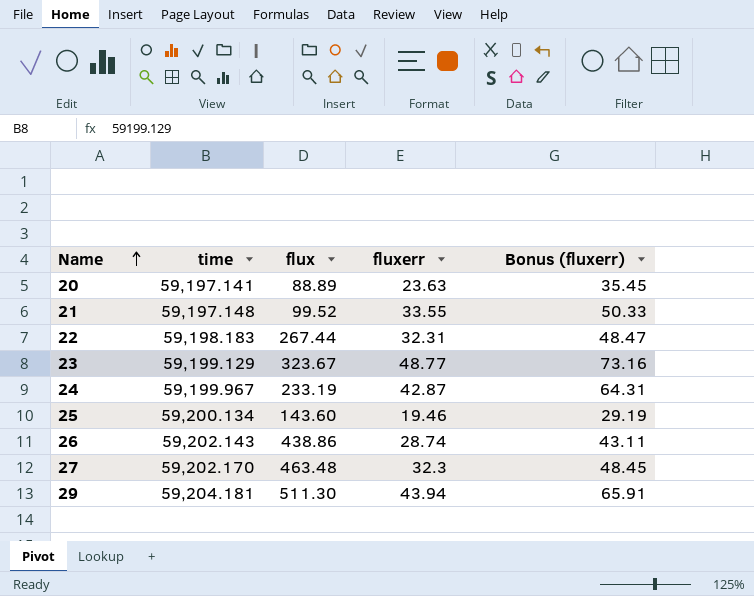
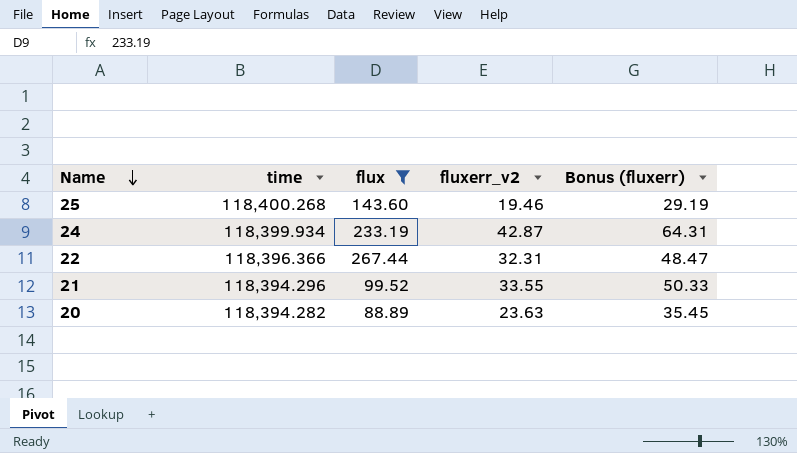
filter: none -> flux <= 267.44
row order: Name ascending -> Name descending
column name: fluxerr -> fluxerr_v2
25 | time: 59,200.134 -> 118,400.268
24 | time: 59,199.967 -> 118,399.934
22 | time: 59,198.183 -> 118,396.366
21 | time: 59,197.148 -> 118,394.296
20 | time: 59,197.141 -> 118,394.282

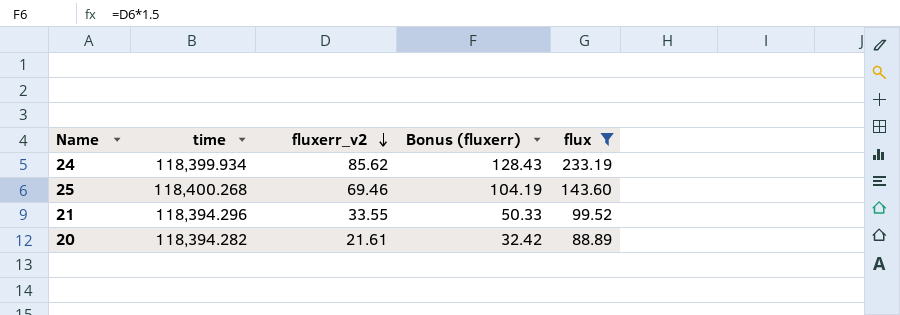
row order: Name descending -> fluxerr_v2 descending
column flux | position: 3 -> 5
row 22: 118,396.366 | 267.44 | 32.31 | 48.47 -> none
24 | fluxerr_v2: 42.87 -> 85.62
24 | Bonus (fluxerr): 64.31 -> 128.43
25 | fluxerr_v2: 19.46 -> 69.46
25 | Bonus (fluxerr): 29.19 -> 104.19
20 | fluxerr_v2: 23.63 -> 21.61
20 | Bonus (fluxerr): 35.45 -> 32.42

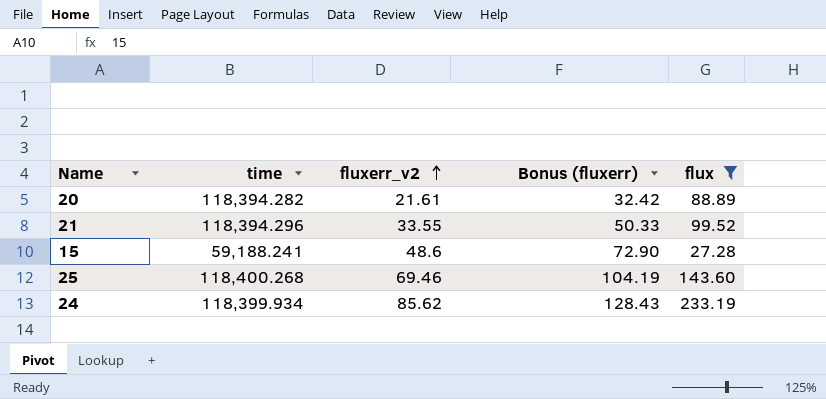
row order: fluxerr_v2 descending -> fluxerr_v2 ascending
row 15: none -> 59,188.241 | 48.6 | 72.90 | 27.28

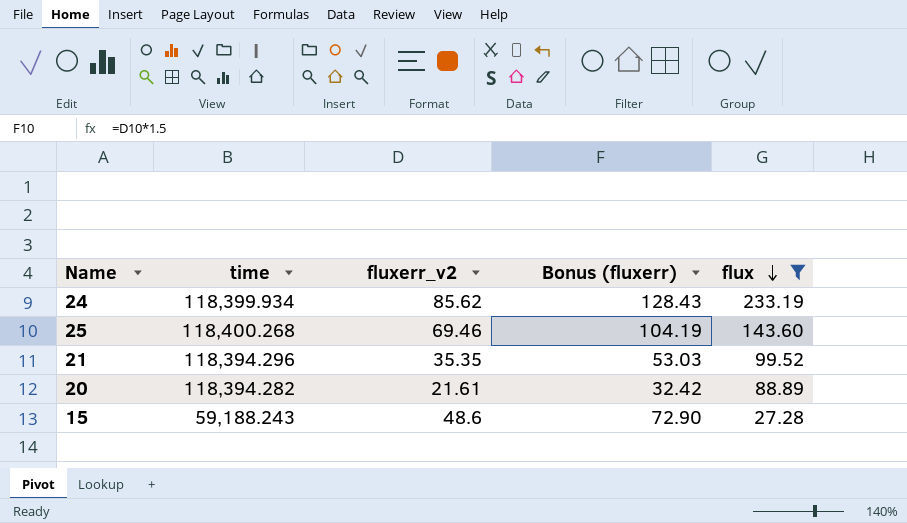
row order: fluxerr_v2 ascending -> flux descending
21 | fluxerr_v2: 33.55 -> 35.35
21 | Bonus (fluxerr): 50.33 -> 53.03
15 | time: 59,188.241 -> 59,188.243

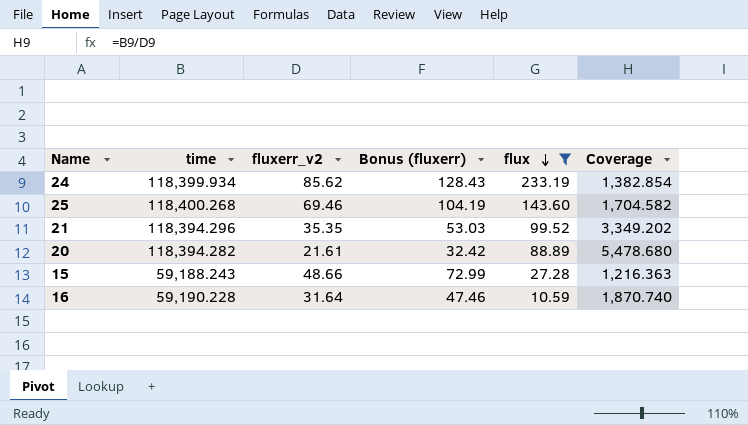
column Coverage | formula: none -> [time] / [fluxerr_v2]
15 | fluxerr_v2: 48.6 -> 48.66
15 | Bonus (fluxerr): 72.90 -> 72.99
row 16: none -> 59,190.228 | 31.64 | 47.46 | 10.59 | 1,870.740

